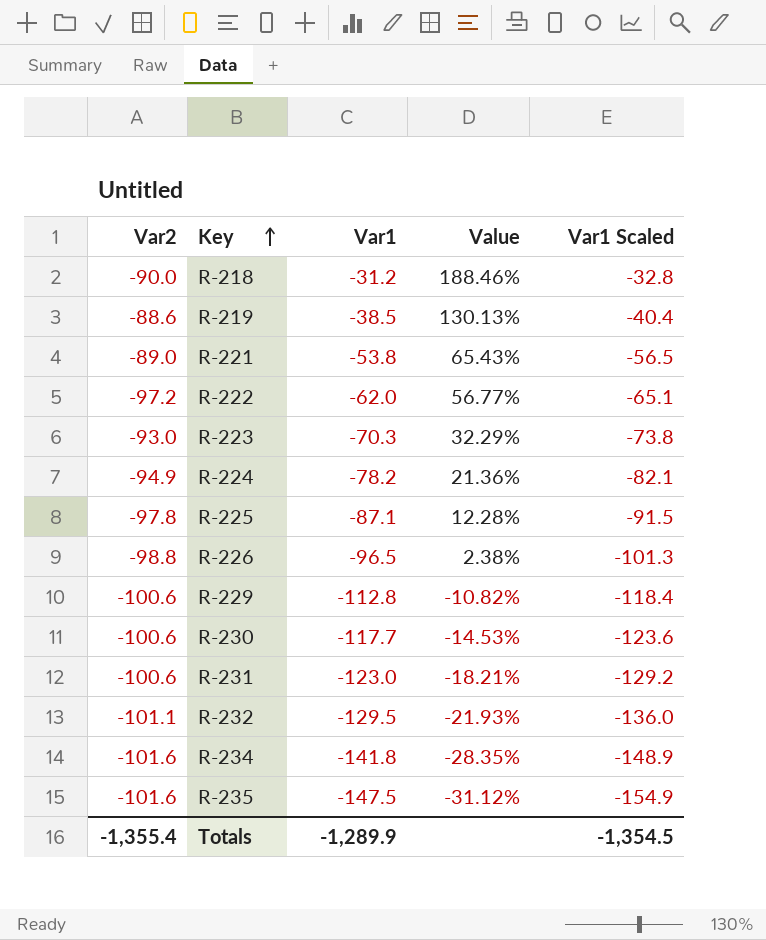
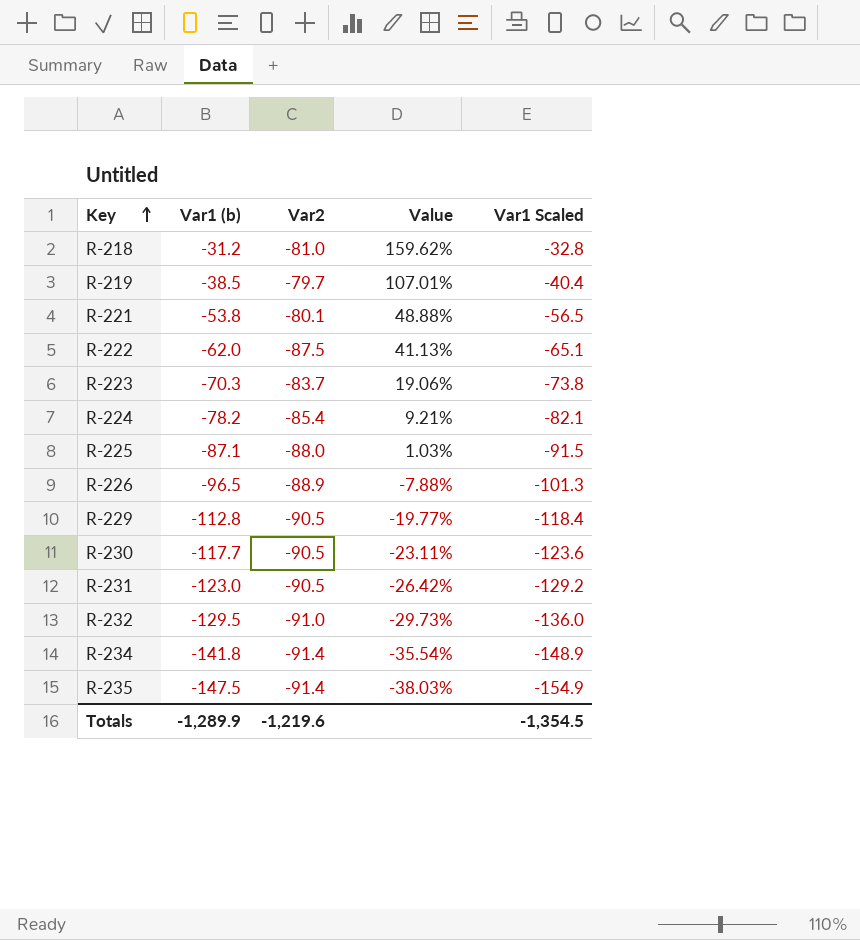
column name: Var1 -> Var1 (b)
column Var2 | position: 1 -> 3
R-218 | Var2: -90.0 -> -81.0
R-218 | Value: 188.46% -> 159.62%
R-219 | Var2: -88.6 -> -79.7
R-219 | Value: 130.13% -> 107.01%
R-221 | Var2: -89.0 -> -80.1
R-221 | Value: 65.43% -> 48.88%
R-222 | Var2: -97.2 -> -87.5
R-222 | Value: 56.77% -> 41.13%
R-223 | Var2: -93.0 -> -83.7
R-223 | Value: 32.29% -> 19.06%
R-224 | Var2: -94.9 -> -85.4
R-224 | Value: 21.36% -> 9.21%
R-225 | Var2: -97.8 -> -88.0
R-225 | Value: 12.28% -> 1.03%
R-226 | Var2: -98.8 -> -88.9
R-226 | Value: 2.38% -> -7.88%
R-229 | Var2: -100.6 -> -90.5
R-229 | Value: -10.82% -> -19.77%
R-230 | Var2: -100.6 -> -90.5
R-230 | Value: -14.53% -> -23.11%
R-231 | Var2: -100.6 -> -90.5
R-231 | Value: -18.21% -> -26.42%
R-232 | Var2: -101.1 -> -91.0
R-232 | Value: -21.93% -> -29.73%
R-234 | Var2: -101.6 -> -91.4
R-234 | Value: -28.35% -> -35.54%
R-235 | Var2: -101.6 -> -91.4
R-235 | Value: -31.12% -> -38.03%
Totals | Var2: -1,355.4 -> -1,219.6

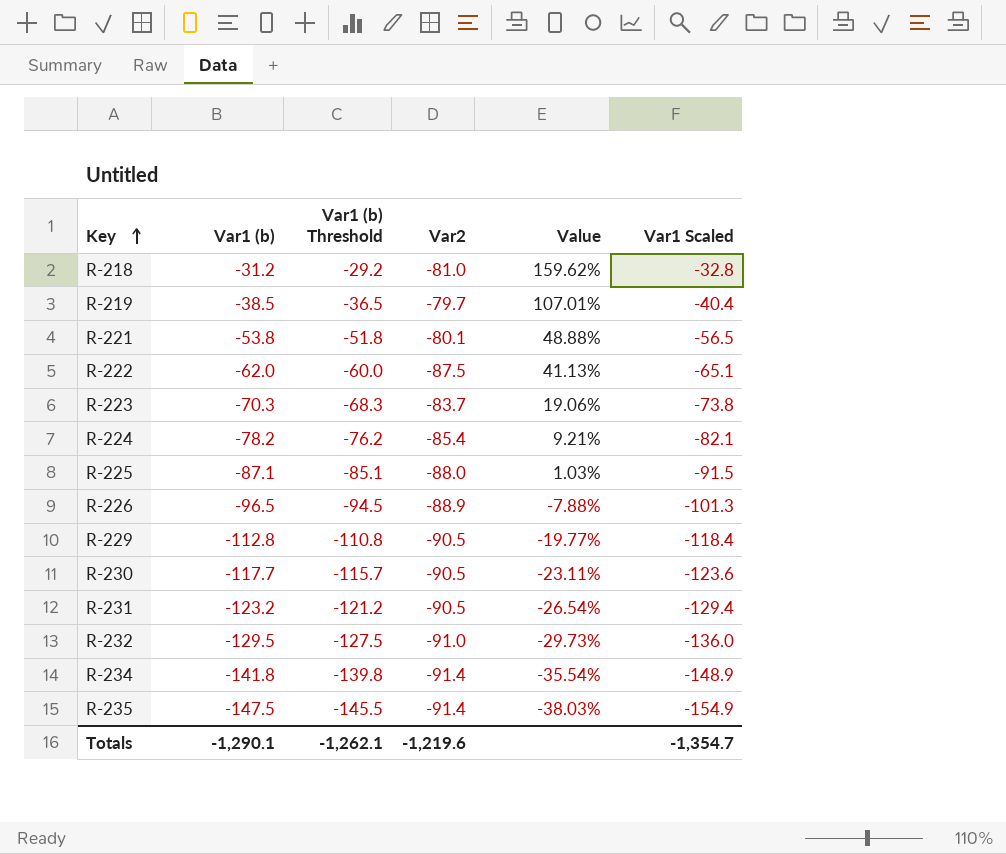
column Var1 (b) Threshold | formula: none -> [Var1 (b)] + 2
R-231 | Var1 (b): -123.0 -> -123.2
R-231 | Value: -26.42% -> -26.54%
R-231 | Var1 Scaled: -129.2 -> -129.4
Totals | Var1 (b): -1,289.9 -> -1,290.1
Totals | Var1 Scaled: -1,354.5 -> -1,354.7

